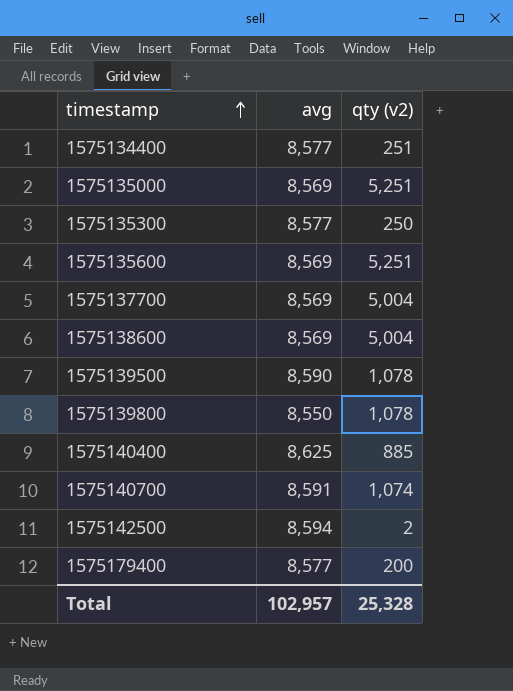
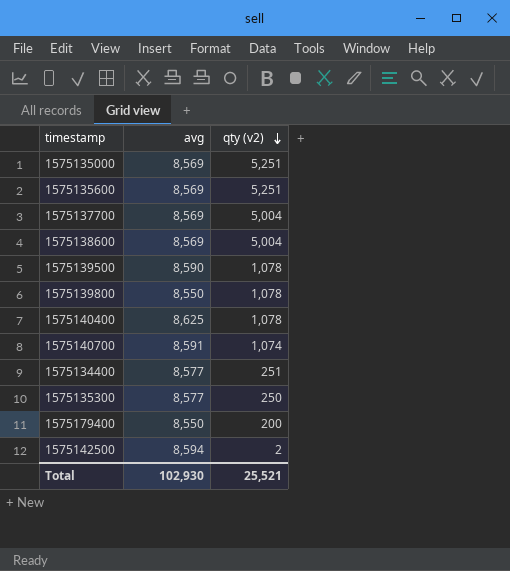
row order: timestamp ascending -> qty (v2) descending
1575140400 | qty (v2): 885 -> 1,078
1575179400 | avg: 8,577 -> 8,550
Total | avg: 102,957 -> 102,930
Total | qty (v2): 25,328 -> 25,521

